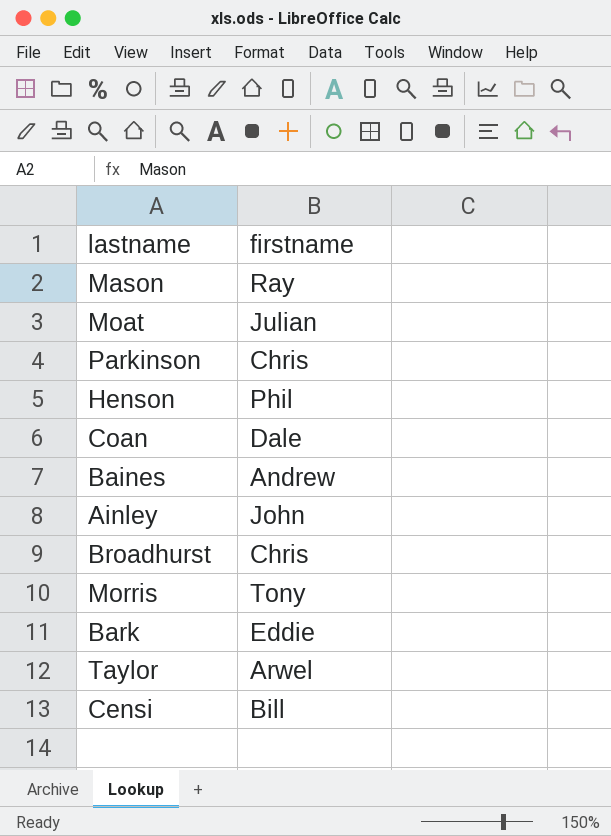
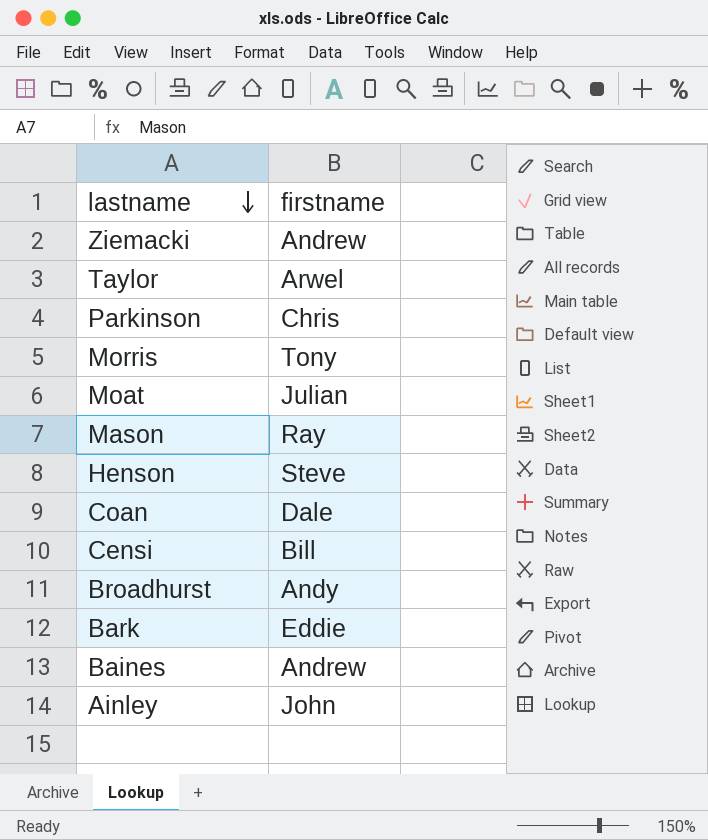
row order: none -> lastname descending
row Ziemacki: none -> Andrew
Henson | firstname: Phil -> Steve
Broadhurst | firstname: Chris -> Andy

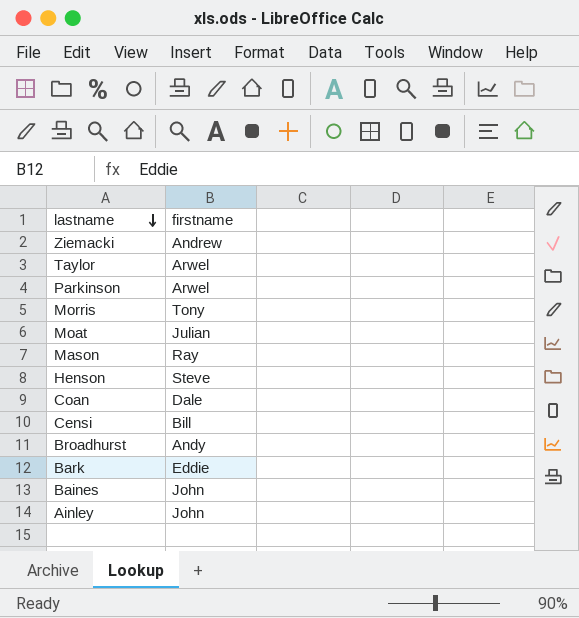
Parkinson | firstname: Chris -> Arwel
Baines | firstname: Andrew -> John

